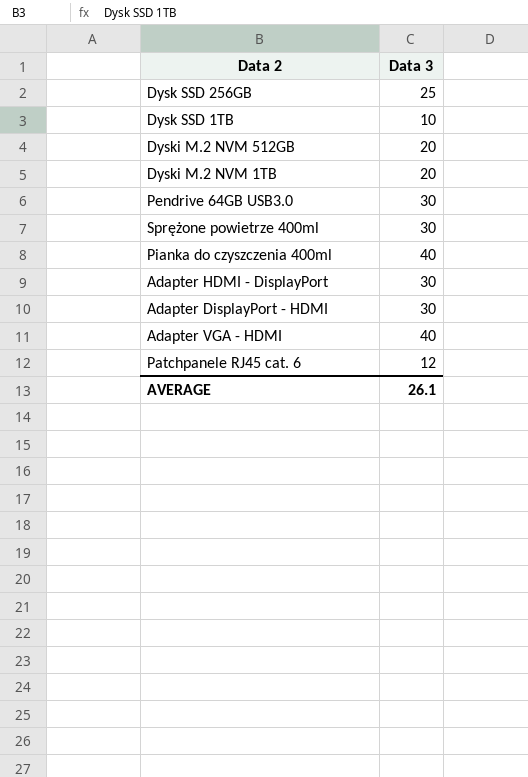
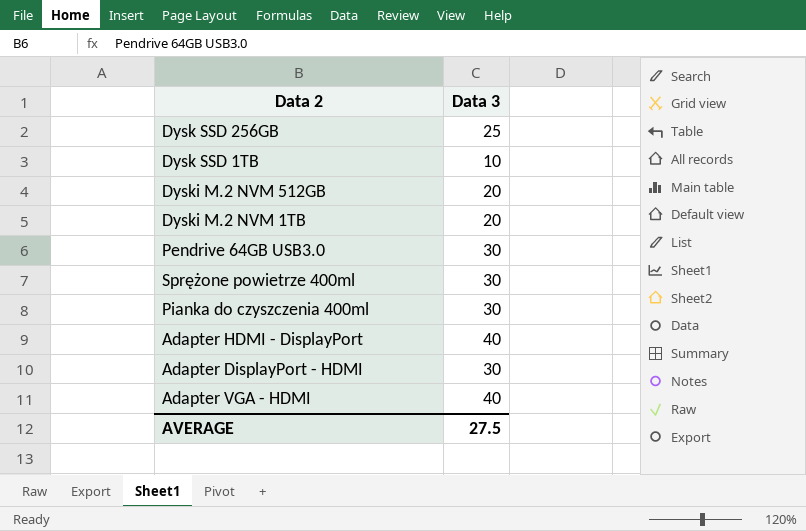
row Patchpanele RJ45 cat. 6: 12 -> none
Pianka do czyszczenia 400ml | Data 3: 40 -> 30
Adapter HDMI - DisplayPort | Data 3: 30 -> 40
AVERAGE | Data 3: 26.1 -> 27.5

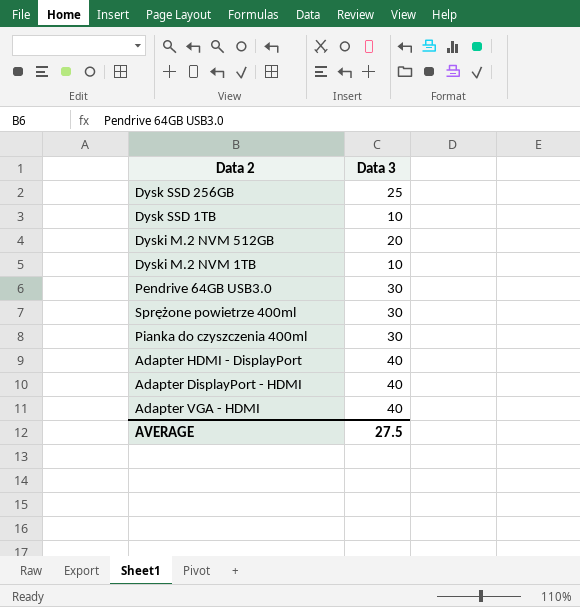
Dyski M.2 NVM 1TB | Data 3: 20 -> 10
Adapter DisplayPort - HDMI | Data 3: 30 -> 40

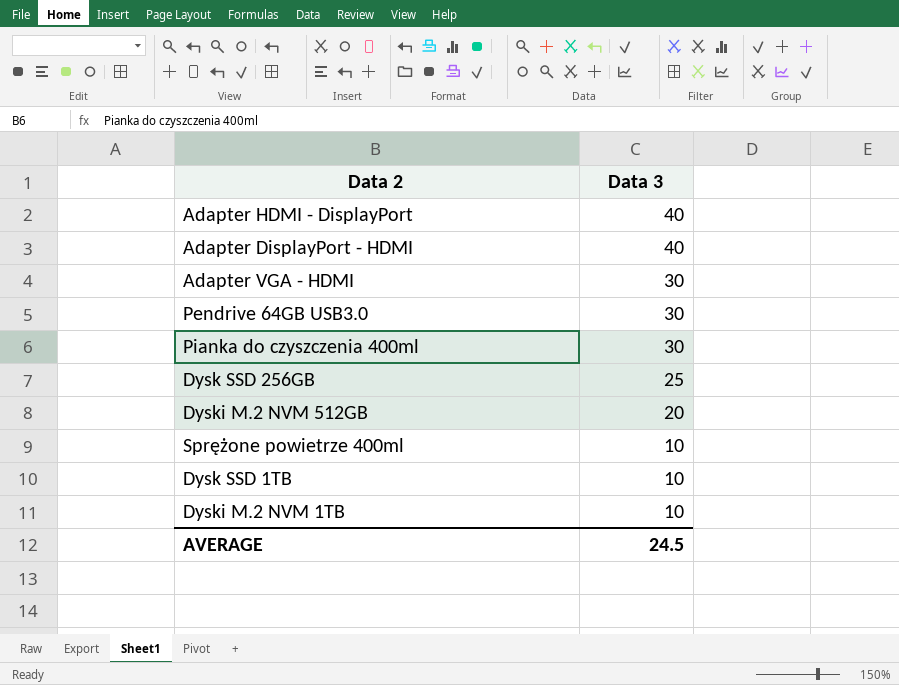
row order: none -> Data 3 descending
Adapter VGA - HDMI | Data 3: 40 -> 30
Sprężone powietrze 400ml | Data 3: 30 -> 10
AVERAGE | Data 3: 27.5 -> 24.5

